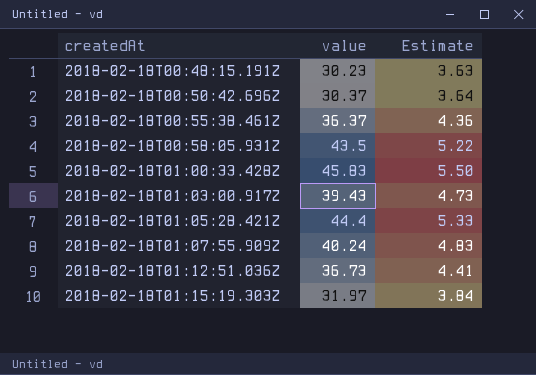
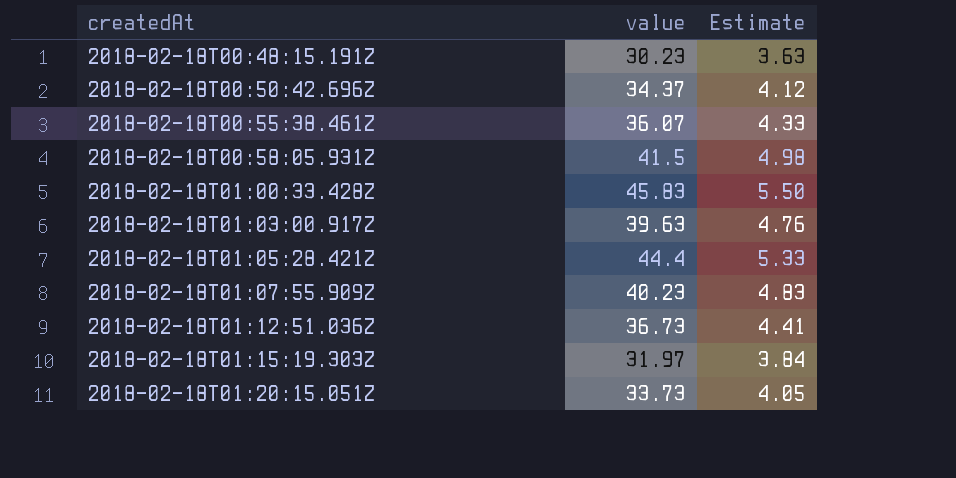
2018-02-18T00:50:42.696Z | value: 30.37 -> 34.37
2018-02-18T00:50:42.696Z | Estimate: 3.64 -> 4.12
2018-02-18T00:55:38.461Z | value: 36.37 -> 36.07
2018-02-18T00:55:38.461Z | Estimate: 4.36 -> 4.33
2018-02-18T00:58:05.931Z | value: 43.5 -> 41.5
2018-02-18T00:58:05.931Z | Estimate: 5.22 -> 4.98
2018-02-18T01:03:00.917Z | value: 39.43 -> 39.63
2018-02-18T01:03:00.917Z | Estimate: 4.73 -> 4.76
2018-02-18T01:07:55.909Z | value: 40.24 -> 40.23
row 2018-02-18T01:20:15.051Z: none -> 33.73 | 4.05

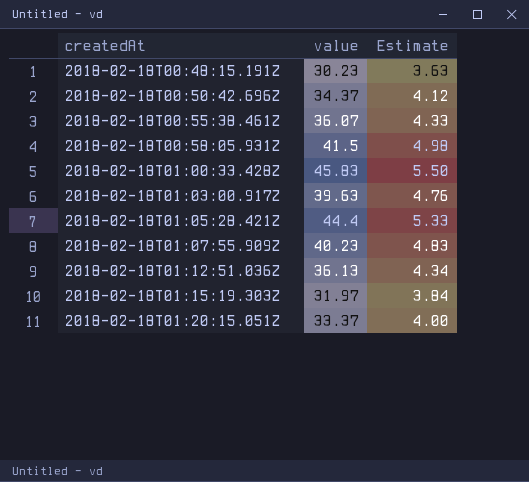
2018-02-18T01:12:51.036Z | value: 36.73 -> 36.13
2018-02-18T01:12:51.036Z | Estimate: 4.41 -> 4.34
2018-02-18T01:20:15.051Z | value: 33.73 -> 33.37
2018-02-18T01:20:15.051Z | Estimate: 4.05 -> 4.00

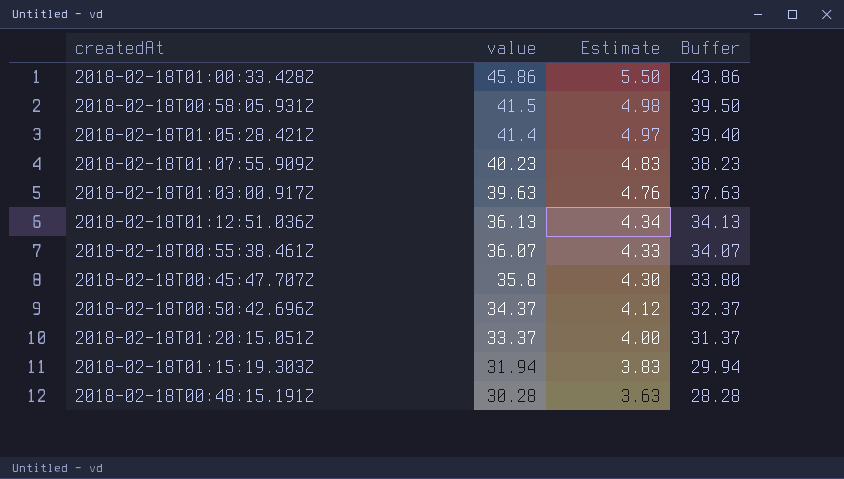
row order: createdAt ascending -> value descending
column Buffer | formula: none -> [value] - 2
2018-02-18T01:00:33.428Z | value: 45.83 -> 45.86
2018-02-18T01:05:28.421Z | value: 44.4 -> 41.4
2018-02-18T01:05:28.421Z | Estimate: 5.33 -> 4.97
row 2018-02-18T00:45:47.707Z: none -> 35.8 | 4.30 | 33.80
2018-02-18T01:15:19.303Z | value: 31.97 -> 31.94
2018-02-18T01:15:19.303Z | Estimate: 3.84 -> 3.83
2018-02-18T00:48:15.191Z | value: 30.23 -> 30.28

